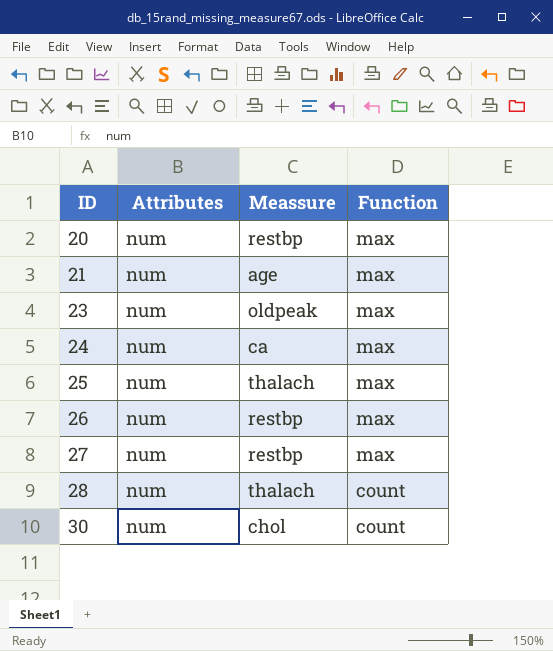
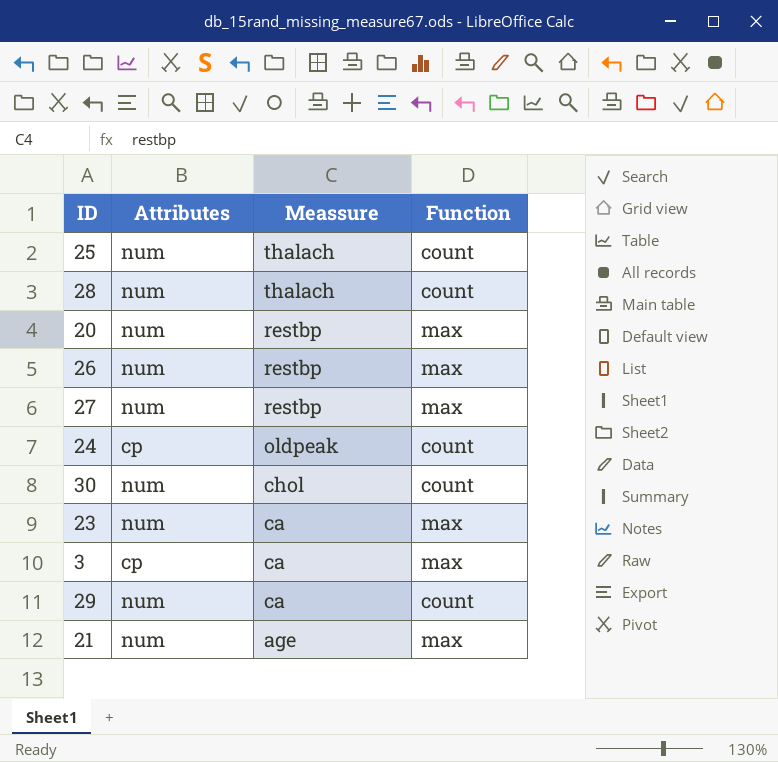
row order: ID ascending -> Meassure descending
25 | Function: max -> count
24 | Attributes: num -> cp
24 | Meassure: ca -> oldpeak
24 | Function: max -> count
23 | Meassure: oldpeak -> ca
row 3: none -> cp | ca | max
row 29: none -> num | ca | count

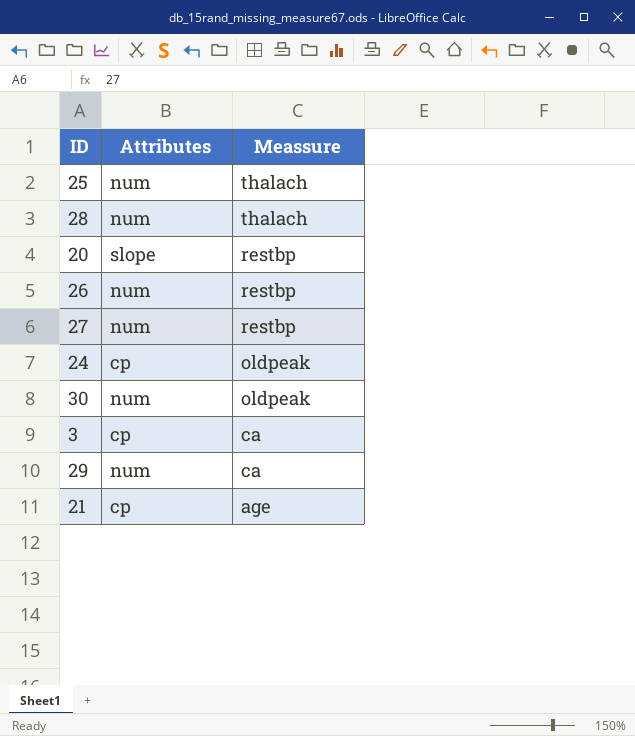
column Function | position: 4 -> none
row 23: num | ca | max -> none
20 | Attributes: num -> slope
30 | Meassure: chol -> oldpeak
21 | Attributes: num -> cp

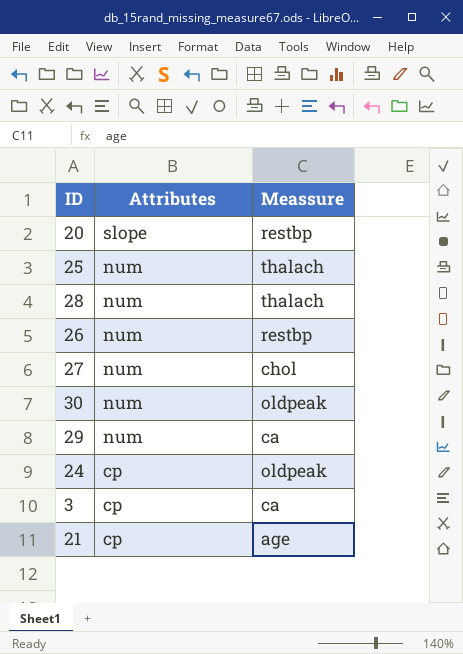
row order: Meassure descending -> Attributes descending
27 | Meassure: restbp -> chol

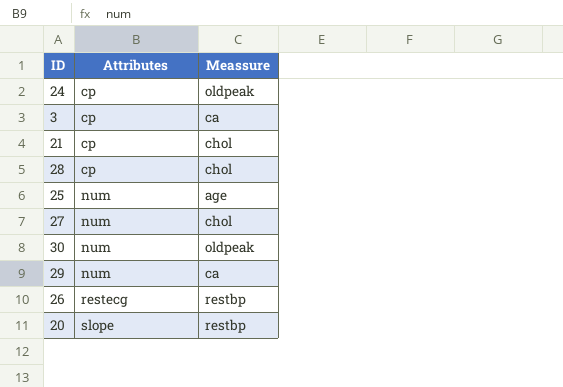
row order: Attributes descending -> Attributes ascending
21 | Meassure: age -> chol
28 | Attributes: num -> cp
28 | Meassure: thalach -> chol
25 | Meassure: thalach -> age
26 | Attributes: num -> restecg

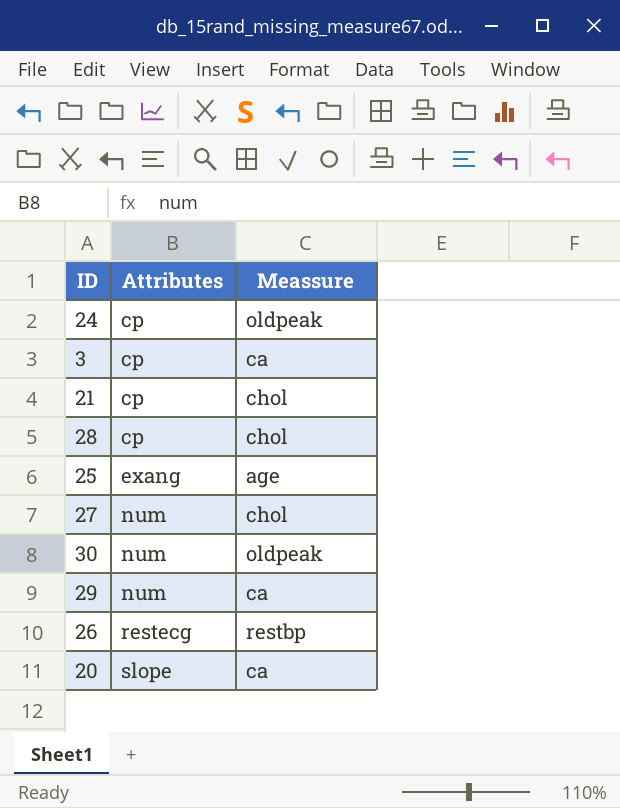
25 | Attributes: num -> exang
20 | Meassure: restbp -> ca

